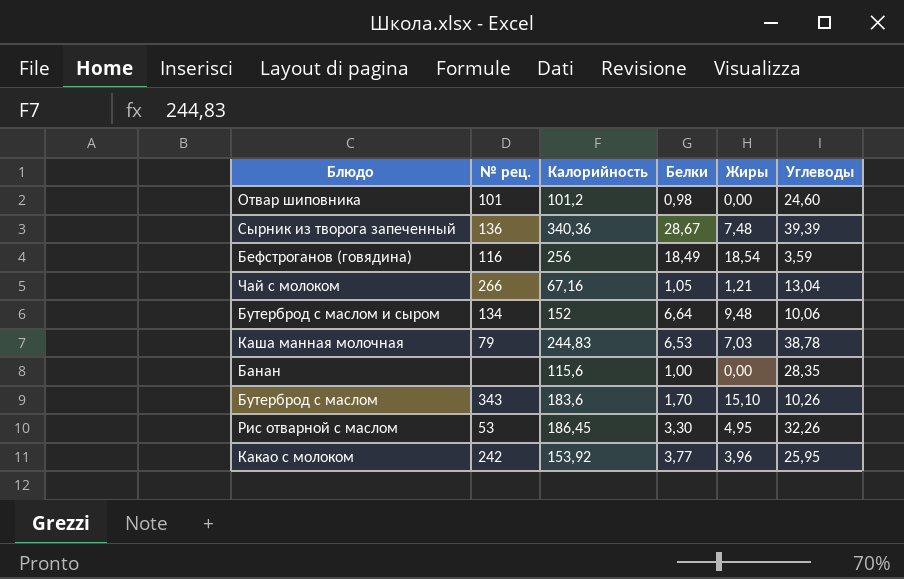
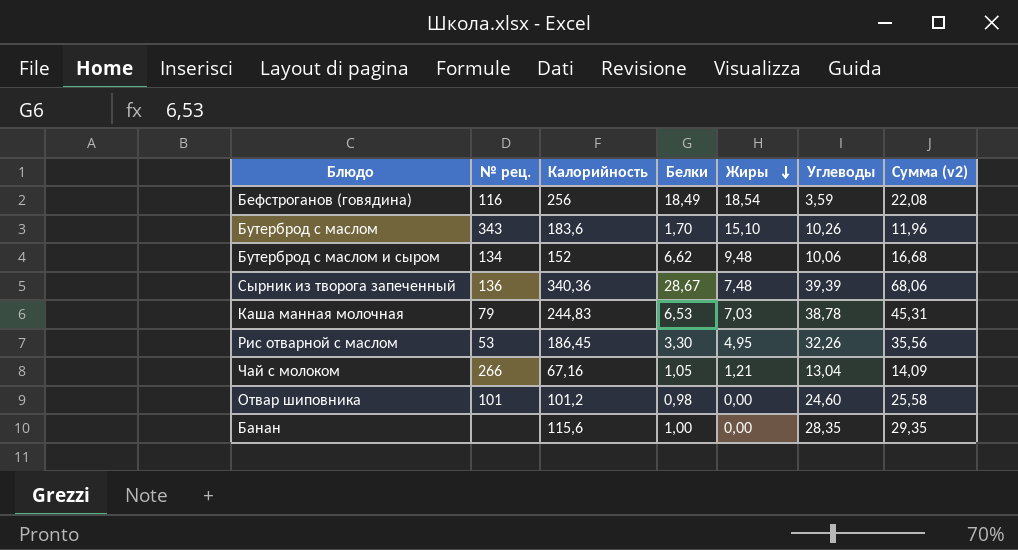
row order: none -> Жиры descending
column Сумма (v2) | formula: none -> [Белки] + [Углеводы]
row Какао с молоком: 242 | 153,92 | 3,77 | 3,96 | 25,95 -> none
Бутерброд с маслом и сыром | Белки: 6,64 -> 6,62

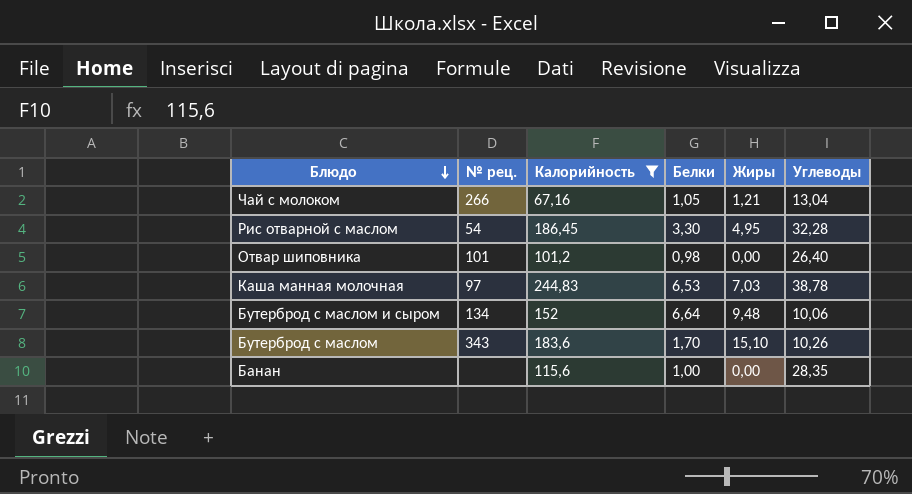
filter: none -> Калорийность <= 244,83
row order: Жиры descending -> Блюдо descending
column Сумма (v2) | formula: [Белки] + [Углеводы] -> none
Рис отварной с маслом | № рец.: 53 -> 54
Рис отварной с маслом | Углеводы: 32,26 -> 32,28
Отвар шиповника | Углеводы: 24,60 -> 26,40
Каша манная молочная | № рец.: 79 -> 97
Бутерброд с маслом и сыром | Белки: 6,62 -> 6,64

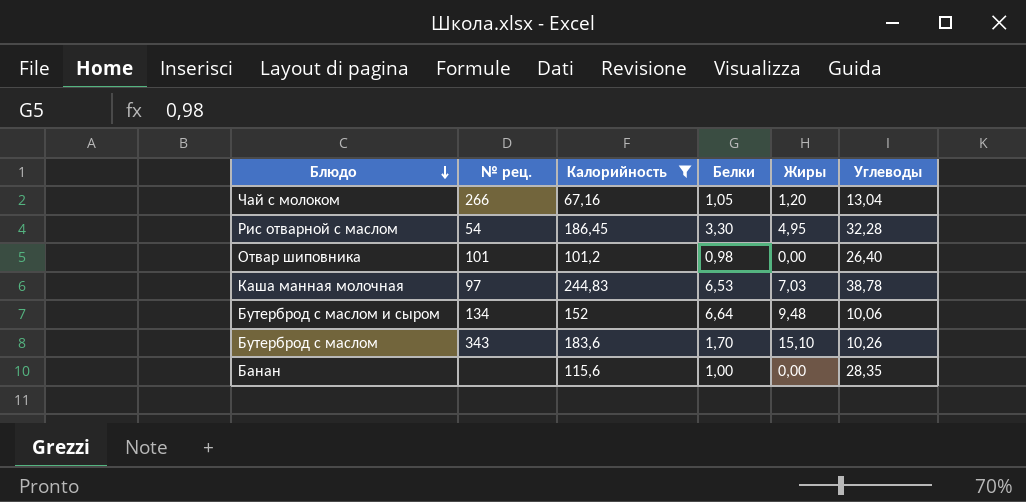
Чай с молоком | Жиры: 1,21 -> 1,20

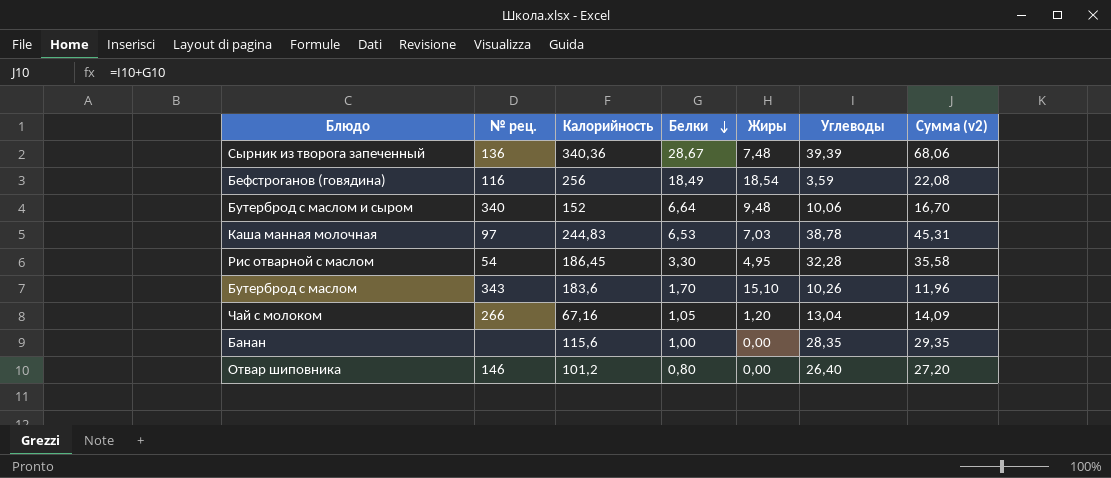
filter: Калорийность <= 244,83 -> none
row order: Блюдо descending -> Белки descending
column Сумма (v2) | formula: none -> [Белки] + [Углеводы]
Бутерброд с маслом и сыром | № рец.: 134 -> 340
Отвар шиповника | № рец.: 101 -> 146
Отвар шиповника | Белки: 0,98 -> 0,80

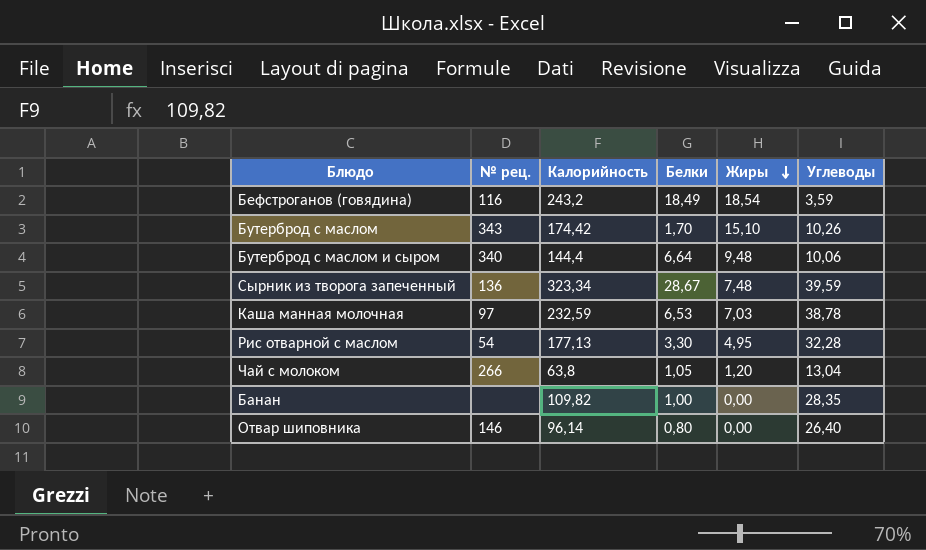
row order: Белки descending -> Жиры descending
column Сумма (v2) | formula: [Белки] + [Углеводы] -> none
Бефстроганов (говядина) | Калорийность: 256 -> 243,2
Бутерброд с маслом | Калорийность: 183,6 -> 174,42
Бутерброд с маслом и сыром | Калорийность: 152 -> 144,4
Сырник из творога запеченный | Калорийность: 340,36 -> 323,34
Сырник из творога запеченный | Углеводы: 39,39 -> 39,59
Каша манная молочная | Калорийность: 244,83 -> 232,59
Рис отварной с маслом | Калорийность: 186,45 -> 177,13
Чай с молоком | Калорийность: 67,16 -> 63,8
Банан | Калорийность: 115,6 -> 109,82
Отвар шиповника | Калорийность: 101,2 -> 96,14

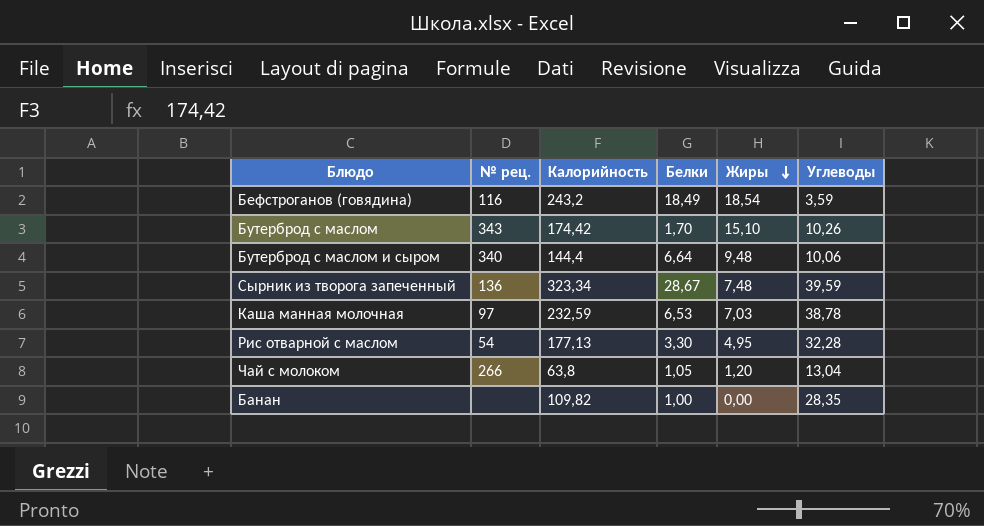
row Отвар шиповника: 146 | 96,14 | 0,80 | 0,00 | 26,40 -> none

